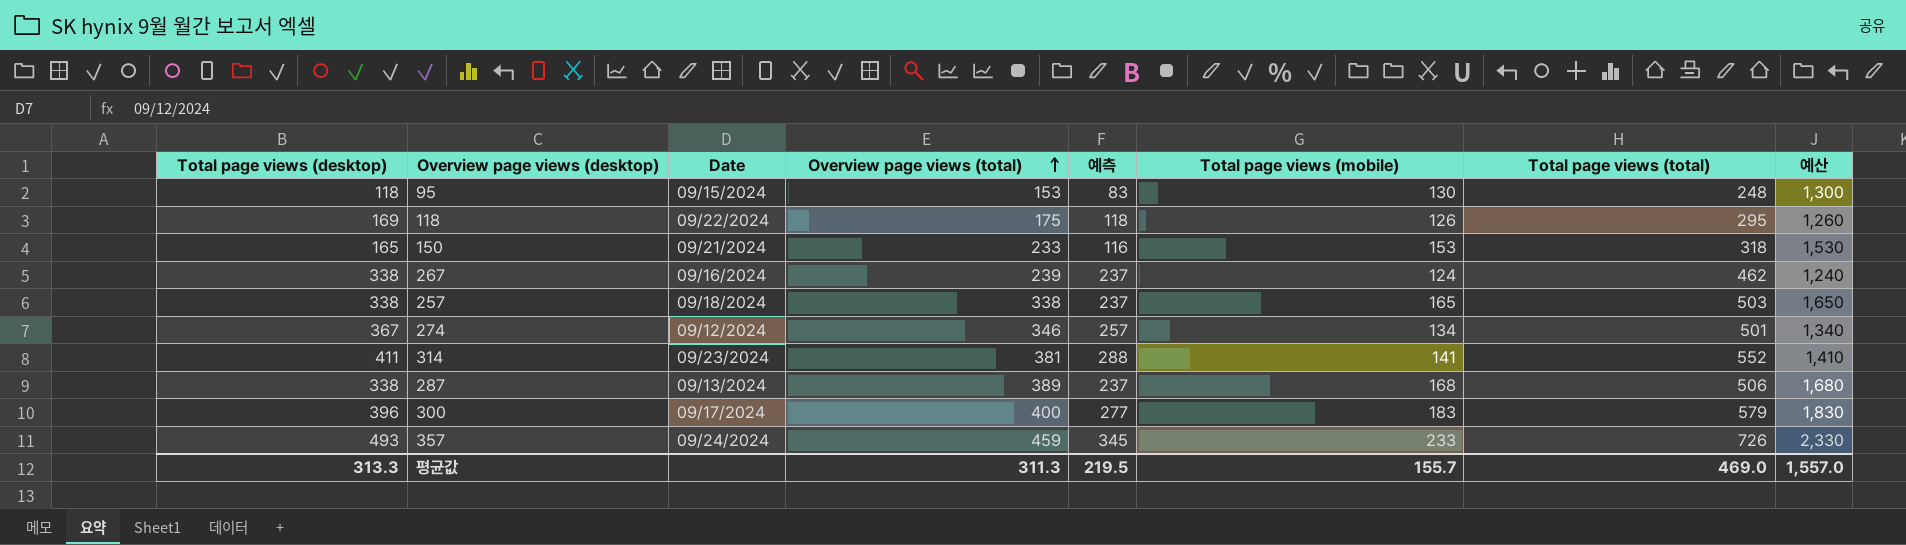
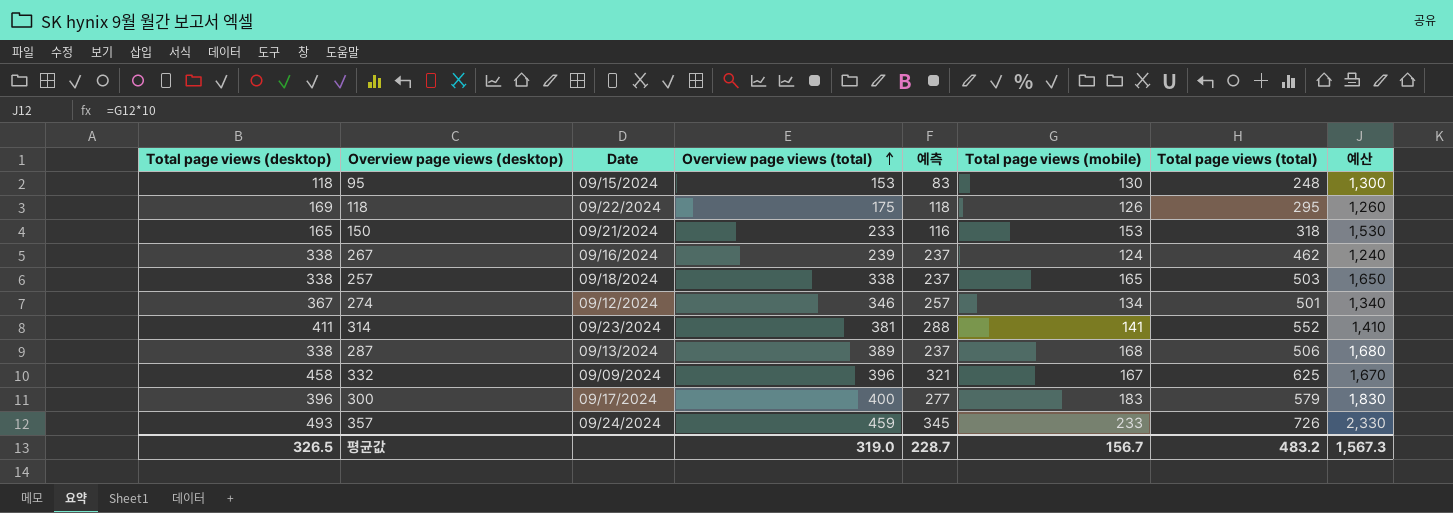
row 332: none -> 458 | 09/09/2024 | 396 | 321 | 167 | 625 | 1,670
평균값 | Total page views (desktop): 313.3 -> 326.5
평균값 | Overview page views (total): 311.3 -> 319.0
평균값 | 예측: 219.5 -> 228.7
평균값 | Total page views (mobile): 155.7 -> 156.7
평균값 | Total page views (total): 469.0 -> 483.2
평균값 | 예산: 1,557.0 -> 1,567.3

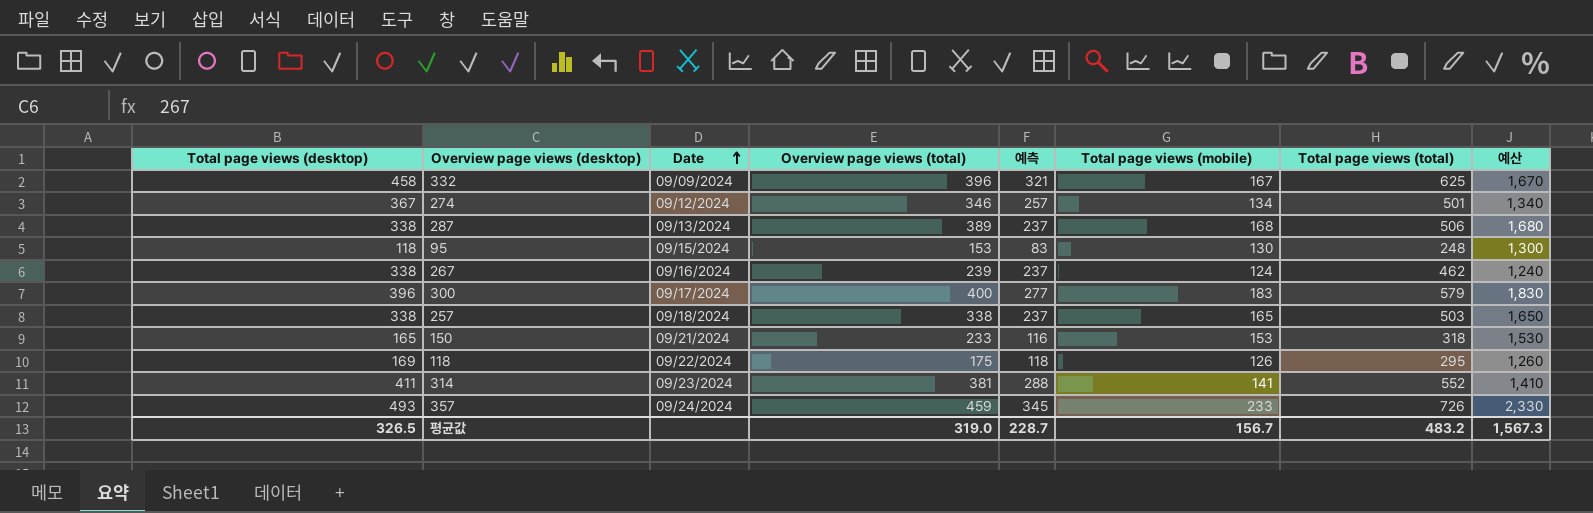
row order: Overview page views (total) ascending -> Date ascending

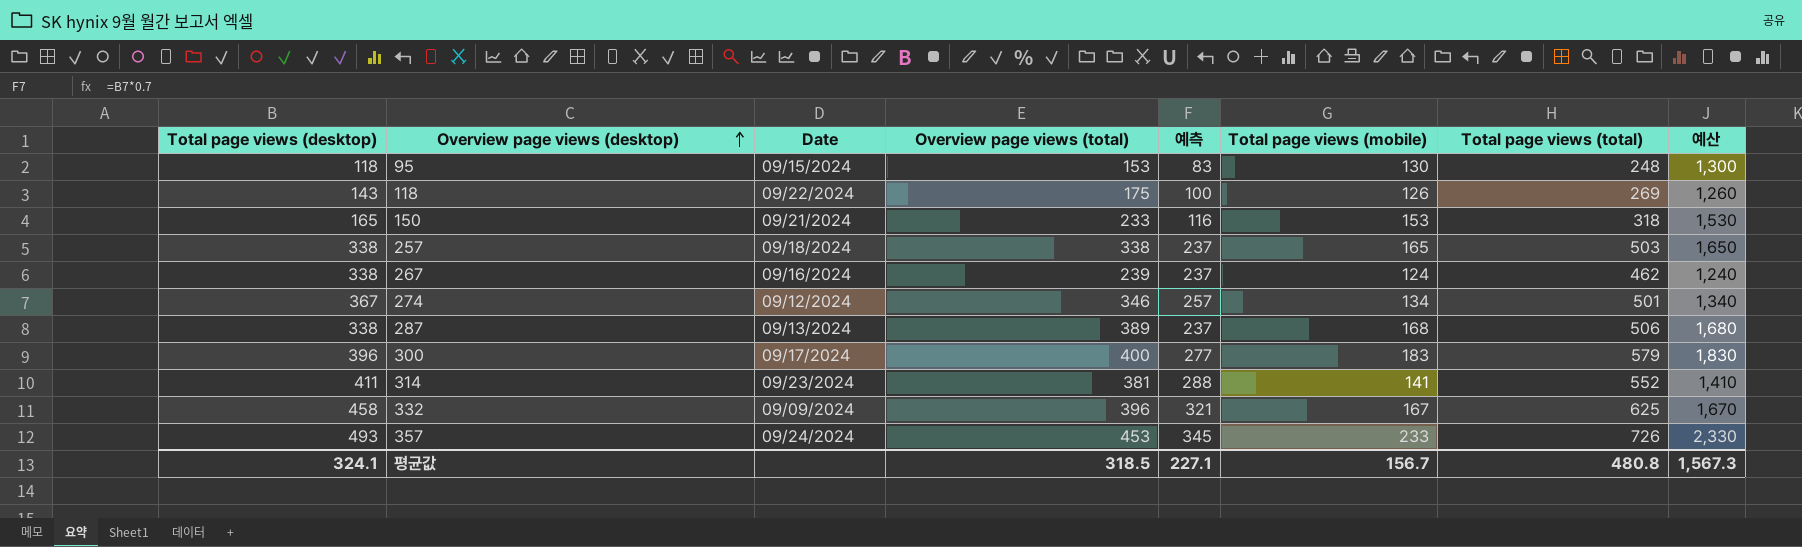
row order: Date ascending -> Overview page views (desktop) ascending
118 | Total page views (desktop): 169 -> 143
118 | 예측: 118 -> 100
118 | Total page views (total): 295 -> 269
357 | Overview page views (total): 459 -> 453
평균값 | Total page views (desktop): 326.5 -> 324.1
평균값 | Overview page views (total): 319.0 -> 318.5
평균값 | 예측: 228.7 -> 227.1
평균값 | Total page views (total): 483.2 -> 480.8

